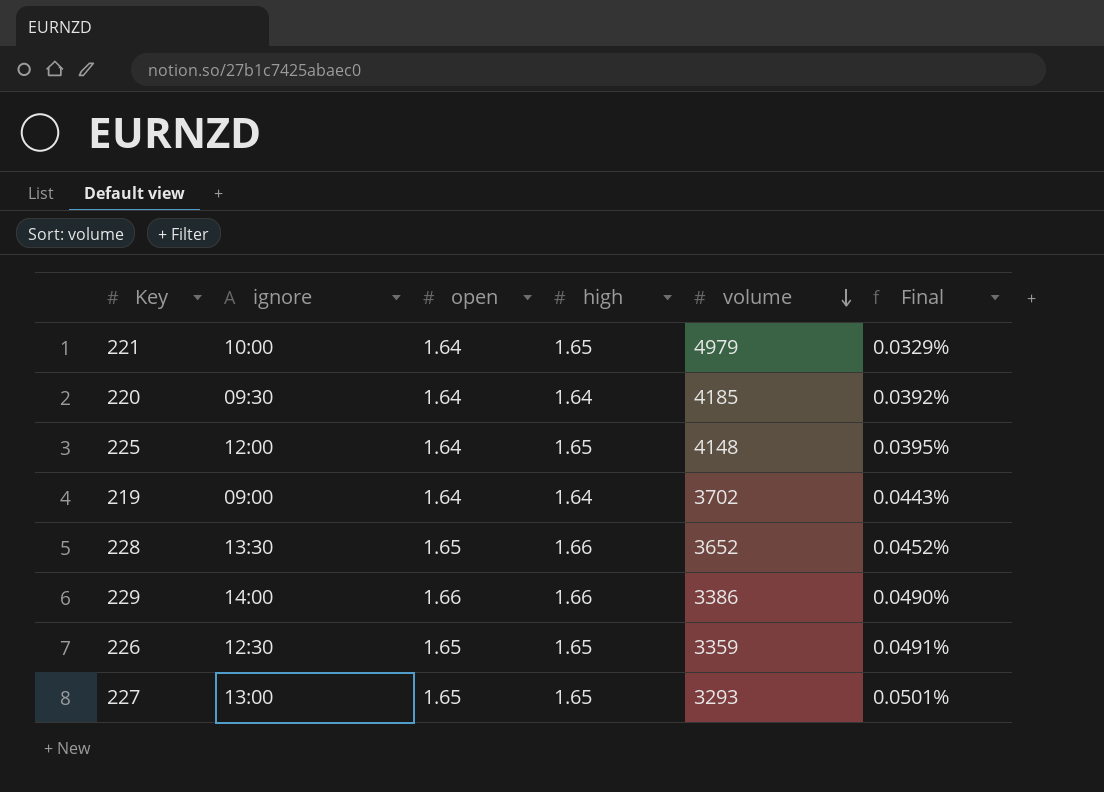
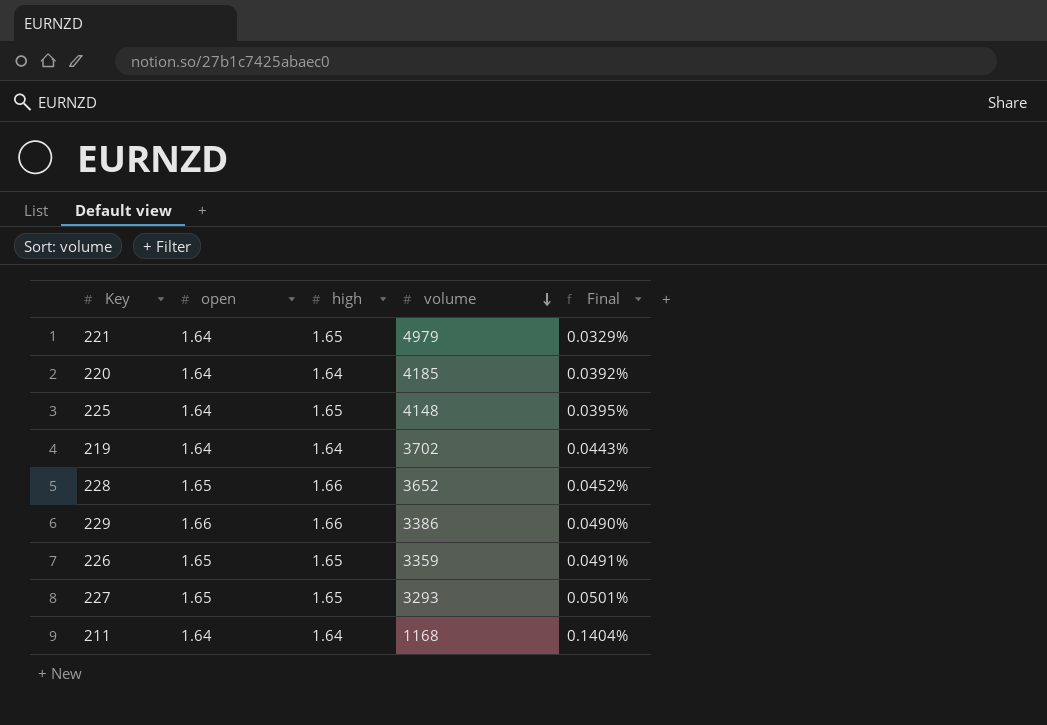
column ignore | position: 2 -> none
row 211: none -> 1.64 | 1.64 | 1168 | 0.1404%

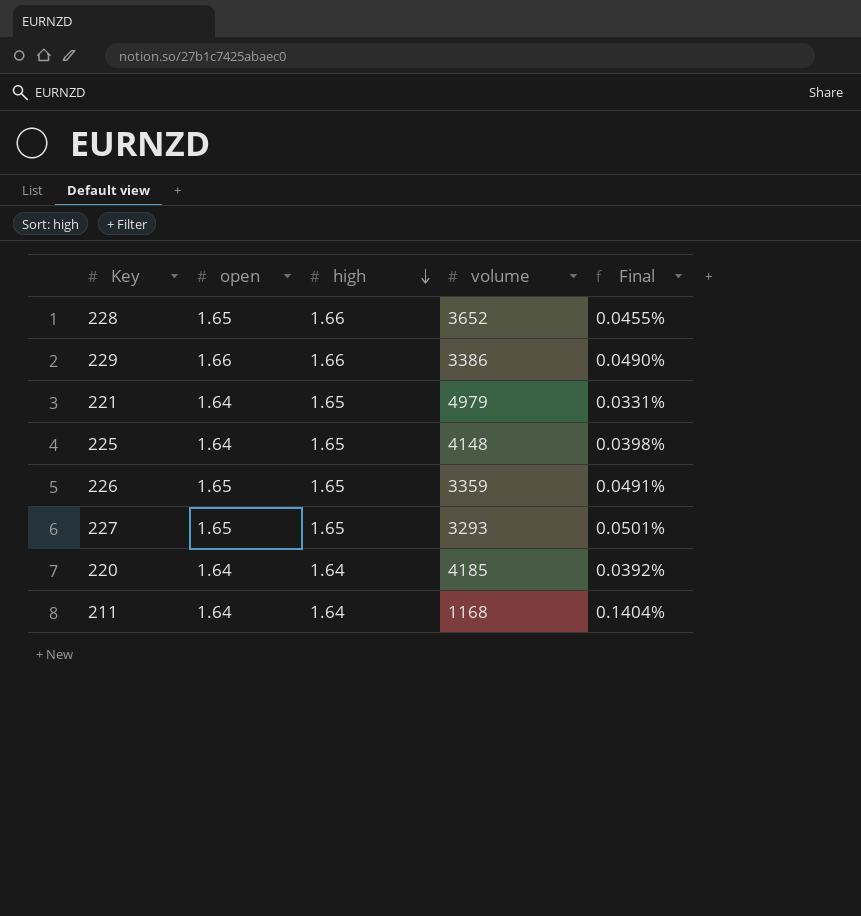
row order: volume descending -> high descending
column Final | formula: [open] / [volume] -> [high] / [volume]
row 219: 1.64 | 1.64 | 3702 | 0.0443% -> none

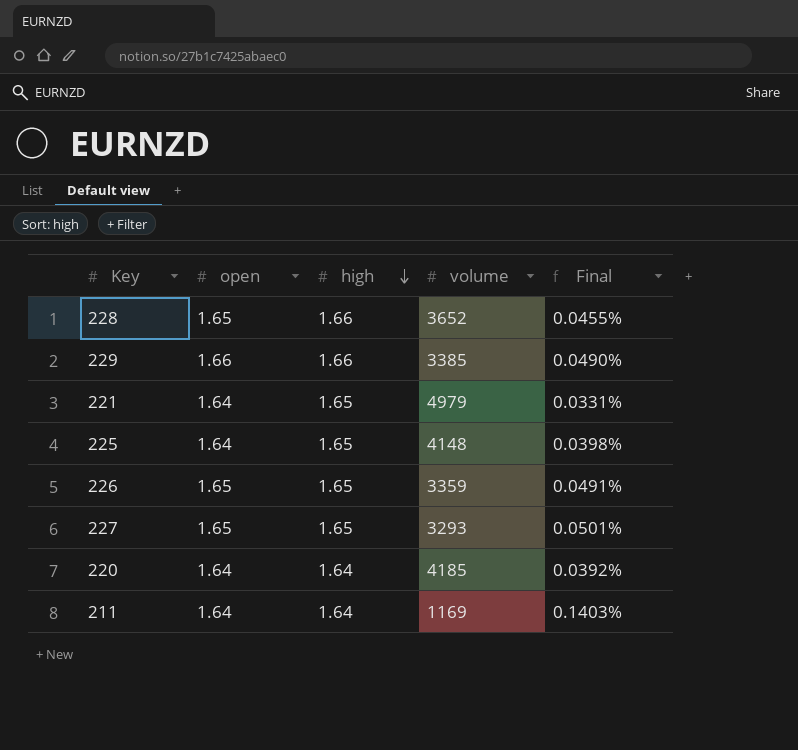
229 | volume: 3386 -> 3385
211 | volume: 1168 -> 1169
211 | Final: 0.1404% -> 0.1403%

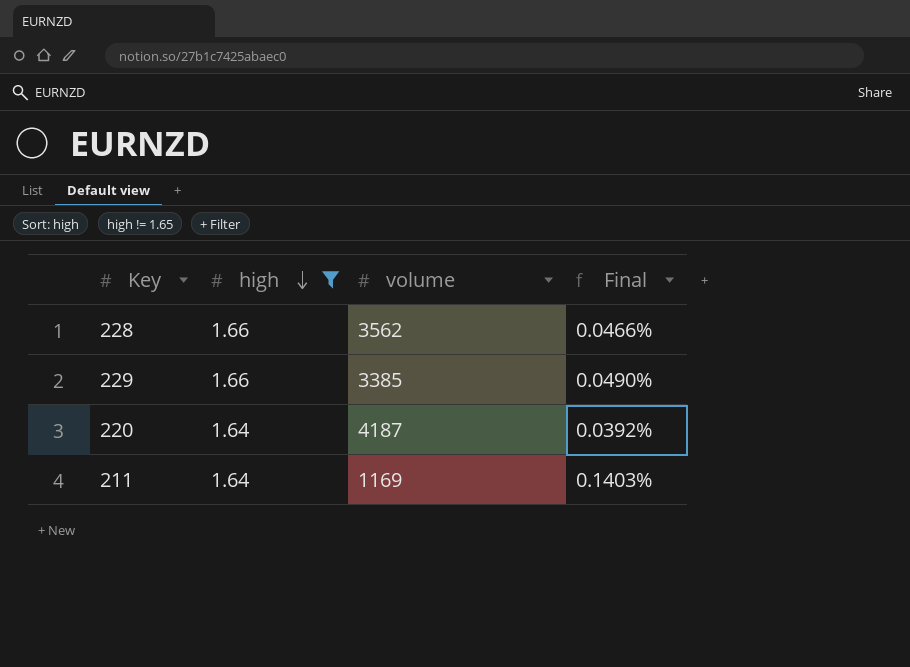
filter: none -> high != 1.65
column open | position: 2 -> none
228 | volume: 3652 -> 3562
228 | Final: 0.0455% -> 0.0466%
220 | volume: 4185 -> 4187

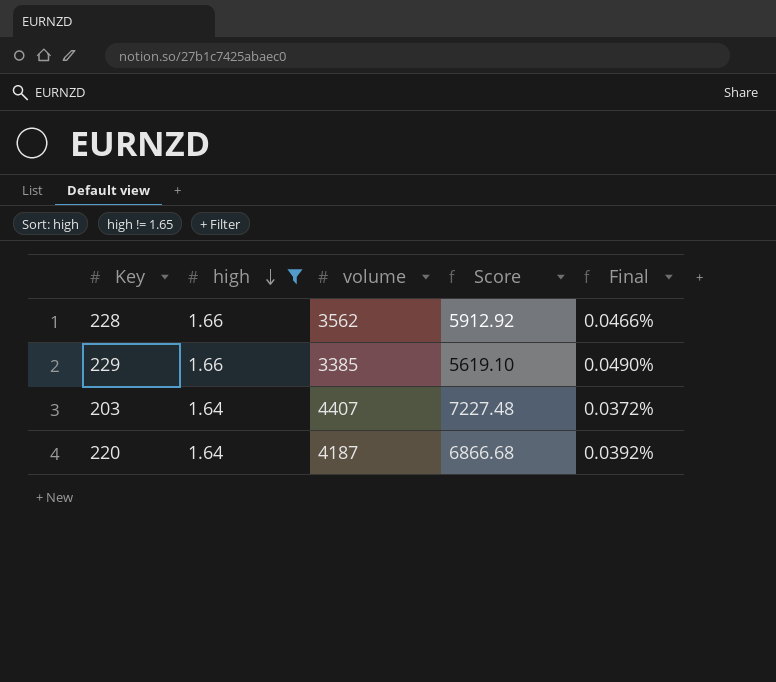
column Score | formula: none -> [high] * [volume]
row 211: 1.64 | 1169 | 0.1403% -> none
row 203: none -> 1.64 | 4407 | 7227.48 | 0.0372%

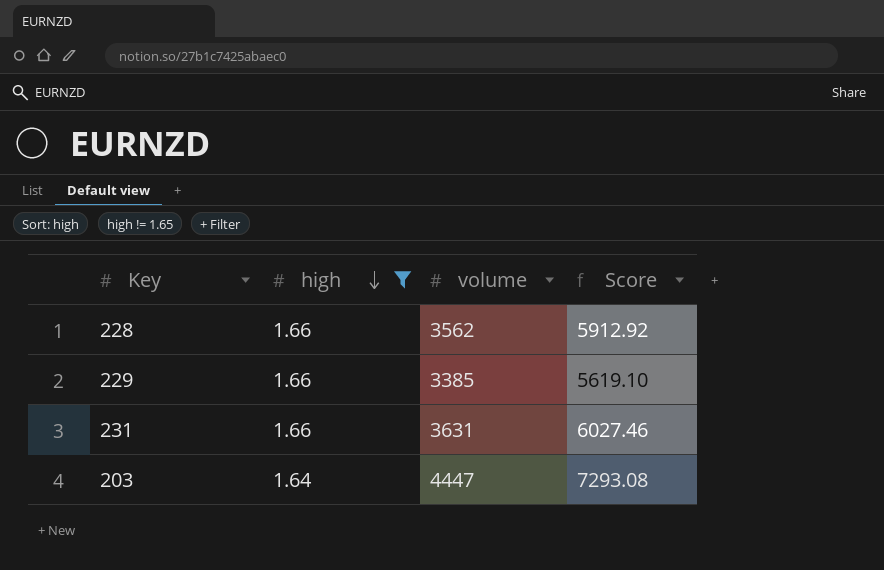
column Final | formula: [high] / [volume] -> none
row 220: 1.64 | 4187 | 6866.68 | 0.0392% -> none
row 231: none -> 1.66 | 3631 | 6027.46
203 | volume: 4407 -> 4447
203 | Score: 7227.48 -> 7293.08

